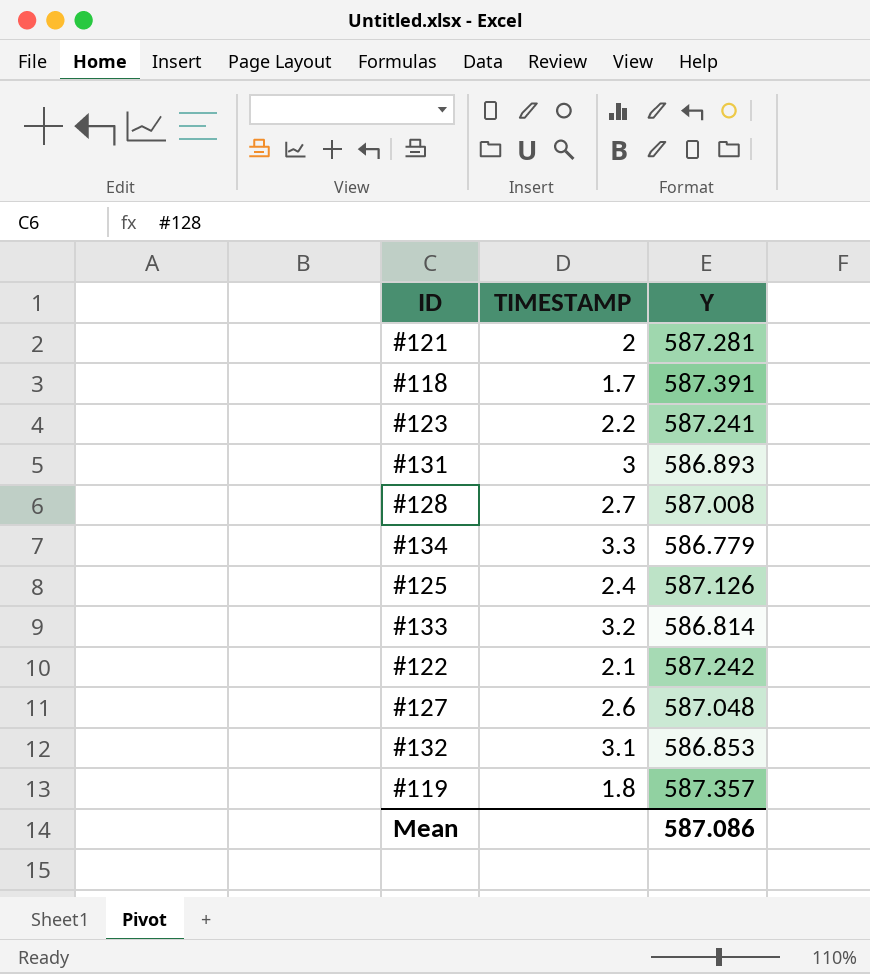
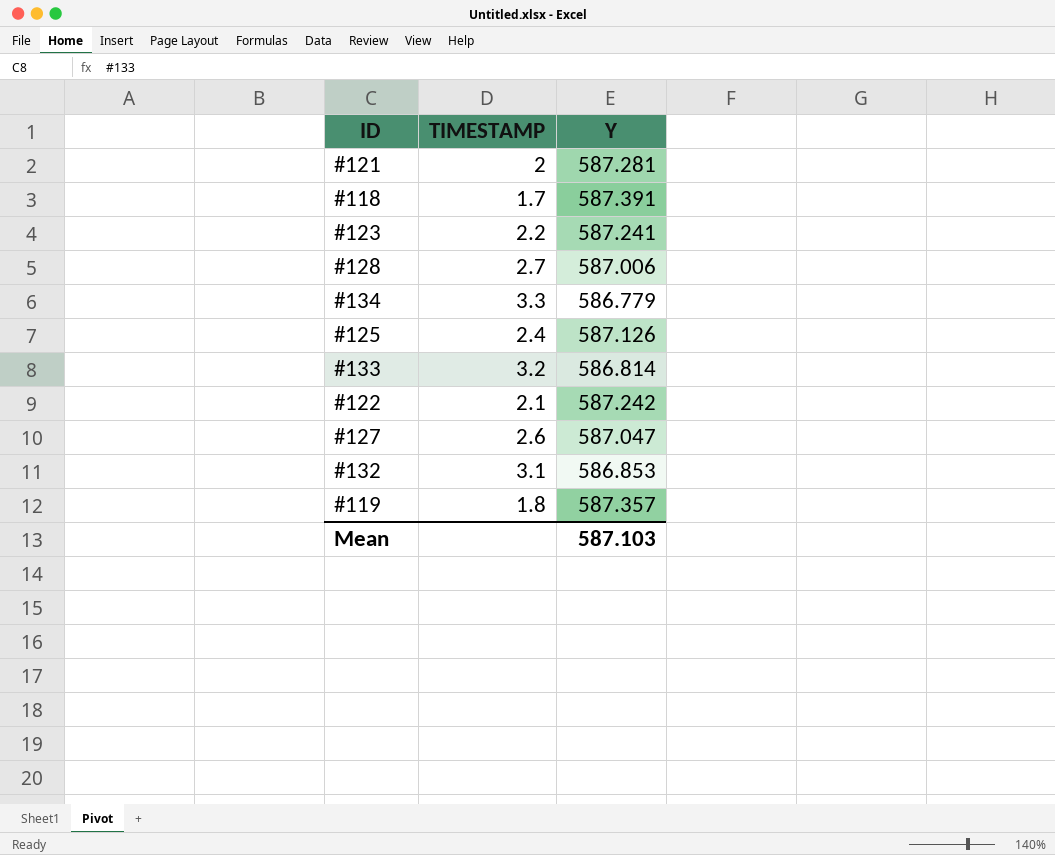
row #131: 3 | 586.893 -> none
#128 | Y: 587.008 -> 587.006
#127 | Y: 587.048 -> 587.047
Mean | Y: 587.086 -> 587.103

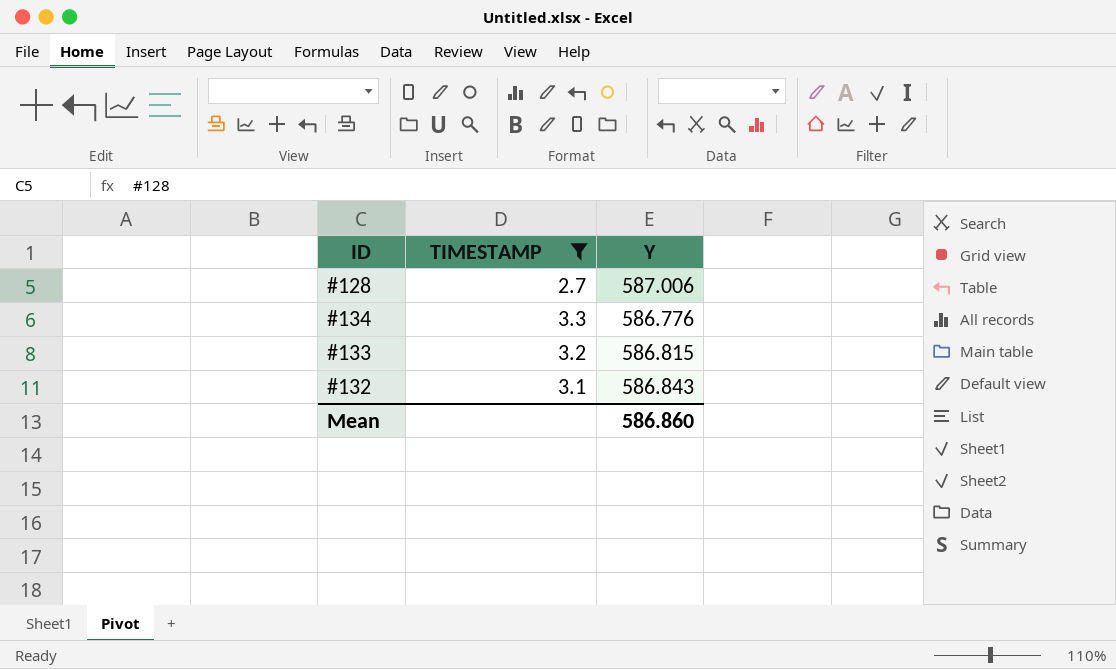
filter: none -> TIMESTAMP >= 2.7
#134 | Y: 586.779 -> 586.776
#133 | Y: 586.814 -> 586.815
#132 | Y: 586.853 -> 586.843
Mean | Y: 587.103 -> 586.860

